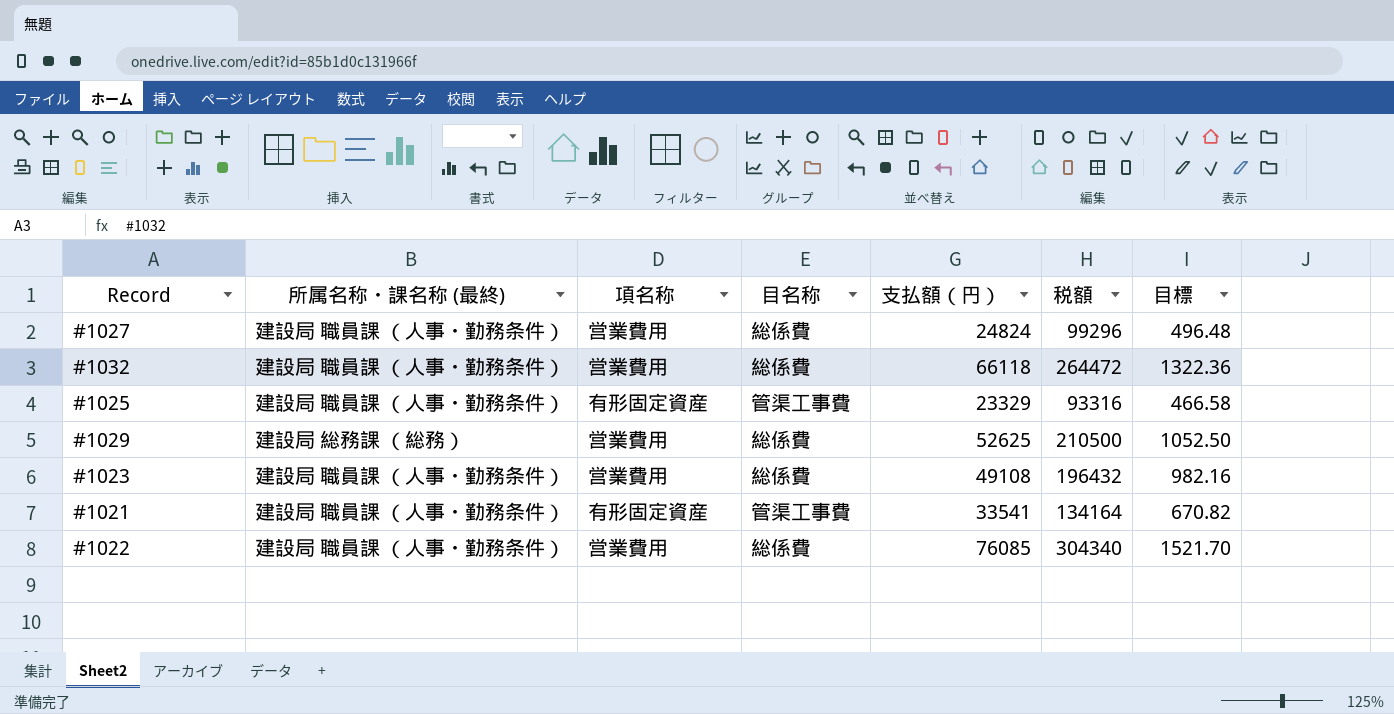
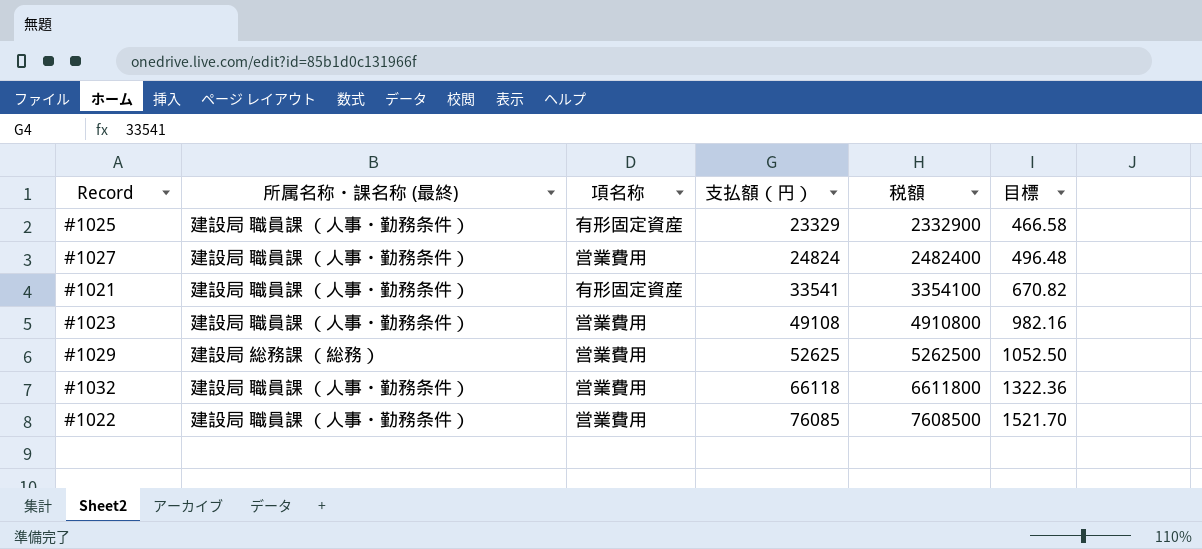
row order: none -> 支払額（円） ascending
column 目名称 | position: 4 -> none
column 税額 | formula: [支払額（円）] * 4 -> [支払額（円）] * 100

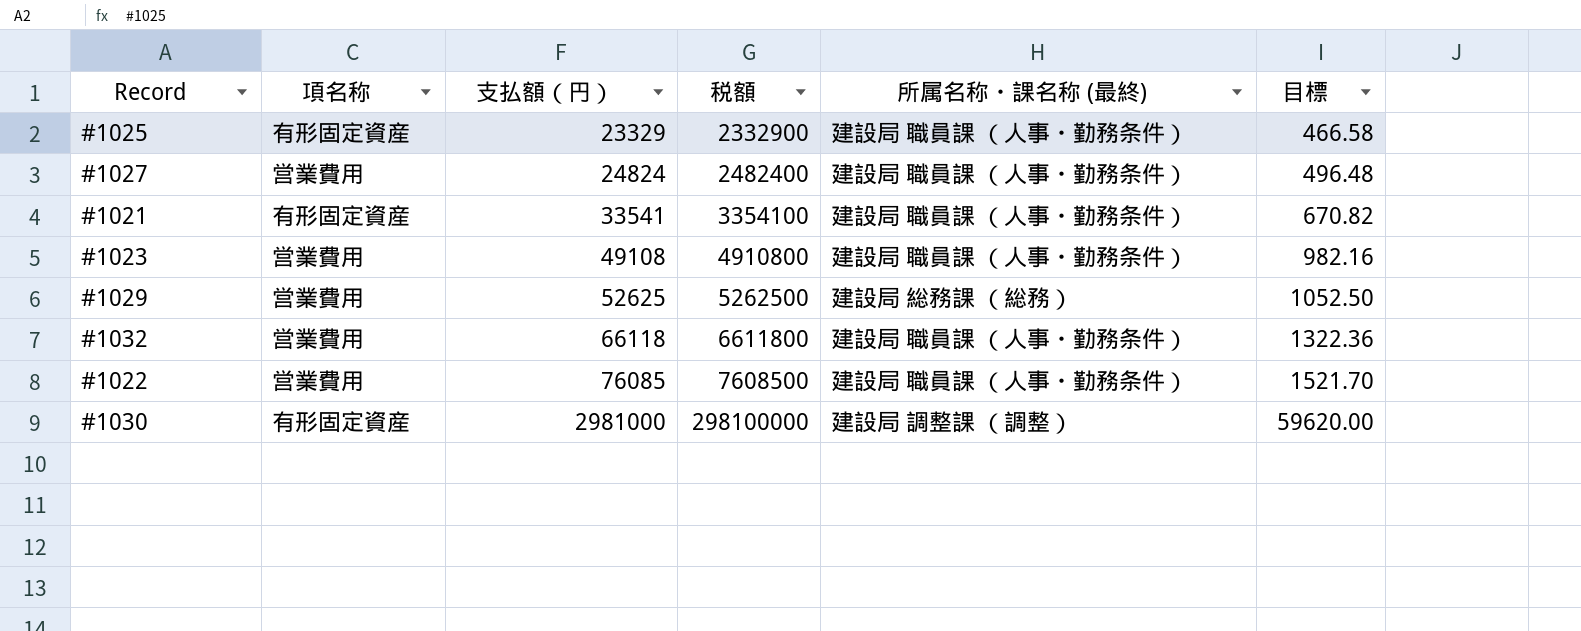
column 所属名称・課名称 (最終) | position: 2 -> 5
row #1030: none -> 有形固定資産 | 2981000 | 298100000 | 建設局 調整課 （調整） | 59620.00

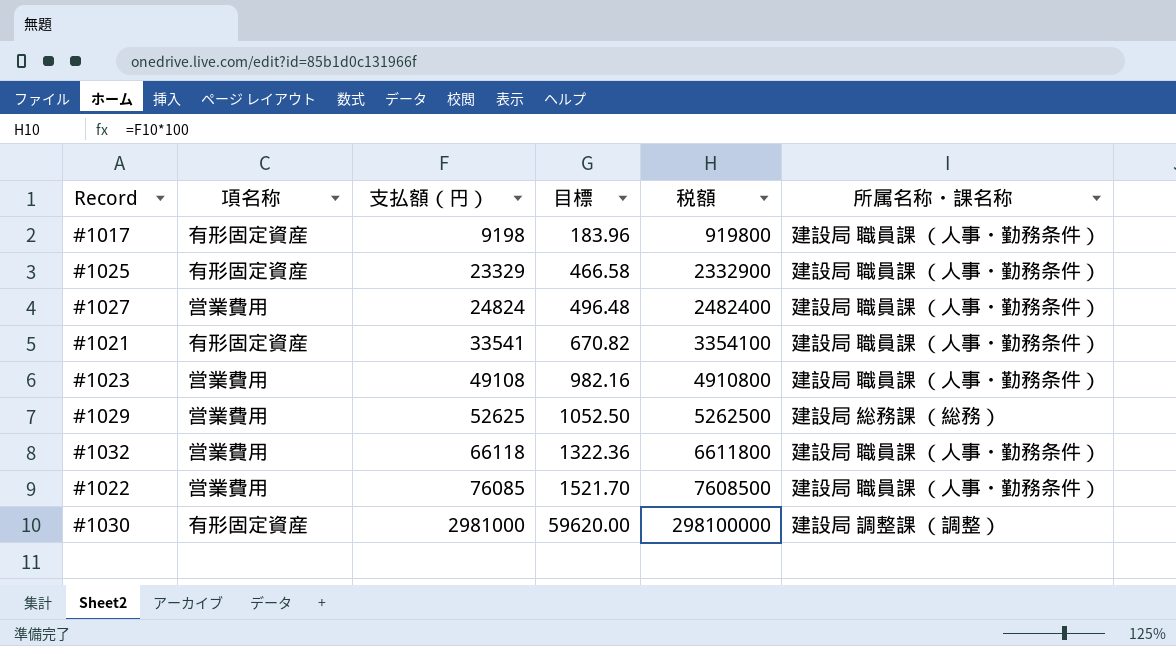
column 目標 | position: 6 -> 4
column name: 所属名称・課名称 (最終) -> 所属名称・課名称
row #1017: none -> 有形固定資産 | 9198 | 183.96 | 919800 | 建設局 職員課 （人事・勤務条件）

